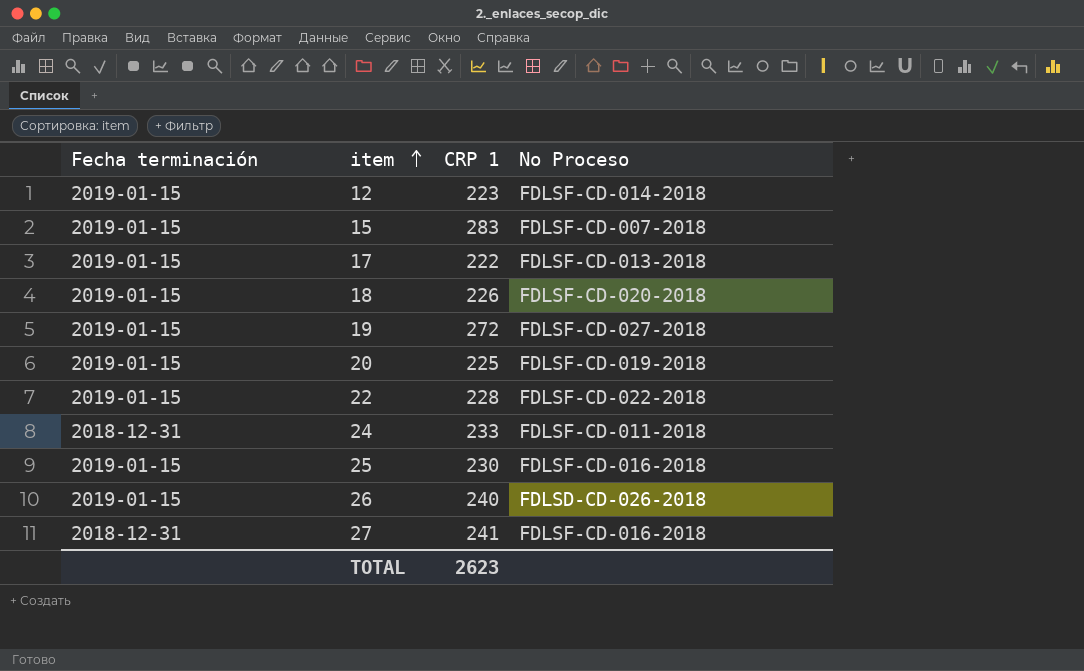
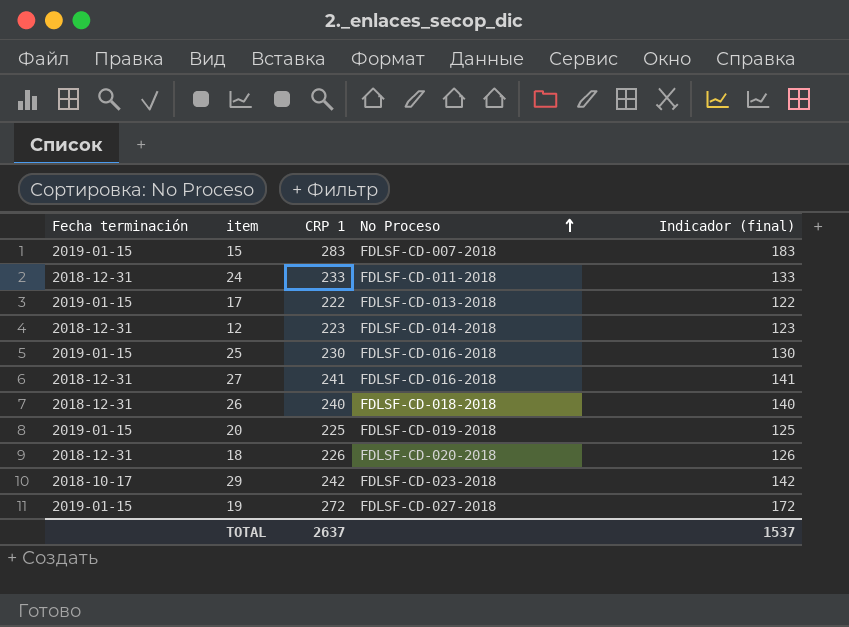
row order: item ascending -> No Proceso ascending
column Indicador (final) | formula: none -> [CRP 1] - 100
row 22: 2019-01-15 | 228 | FDLSF-CD-022-2018 -> none
12 | Fecha terminación: 2019-01-15 -> 2018-12-31
26 | Fecha terminación: 2019-01-15 -> 2018-12-31
26 | No Proceso: FDLSD-CD-026-2018 -> FDLSF-CD-018-2018
18 | Fecha terminación: 2019-01-15 -> 2018-12-31
row 29: none -> 2018-10-17 | 242 | FDLSF-CD-023-2018 | 142
TOTAL | CRP 1: 2623 -> 2637

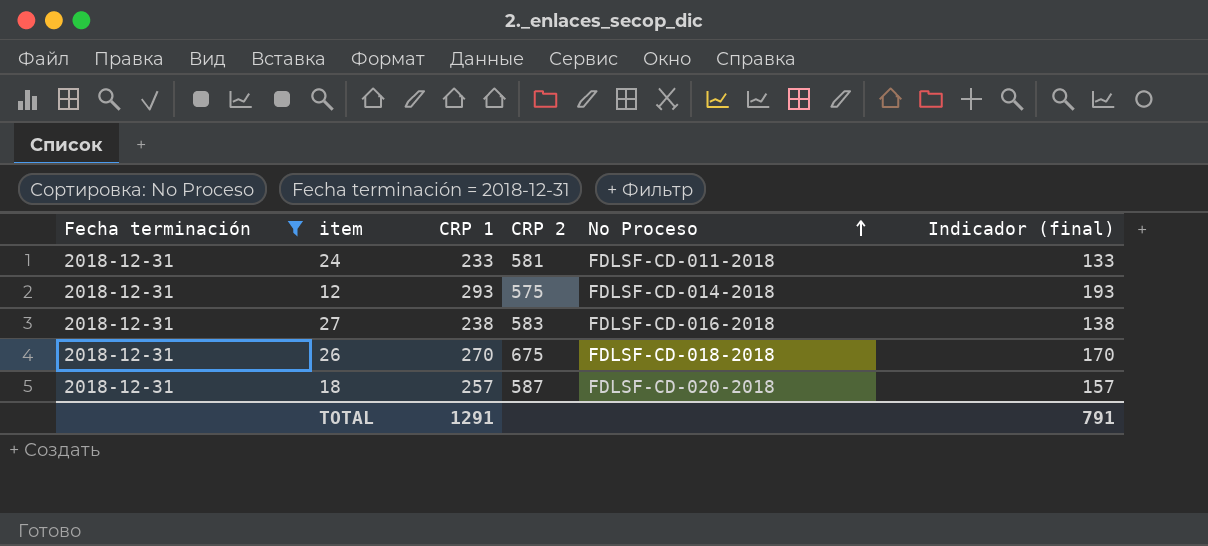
filter: none -> Fecha terminación = 2018-12-31
column CRP 2 | position: none -> 4
12 | CRP 1: 223 -> 293
12 | Indicador (final): 123 -> 193
27 | CRP 1: 241 -> 238
27 | Indicador (final): 141 -> 138
26 | CRP 1: 240 -> 270
26 | Indicador (final): 140 -> 170
18 | CRP 1: 226 -> 257
18 | Indicador (final): 126 -> 157
TOTAL | CRP 1: 2637 -> 1291
TOTAL | Indicador (final): 1537 -> 791

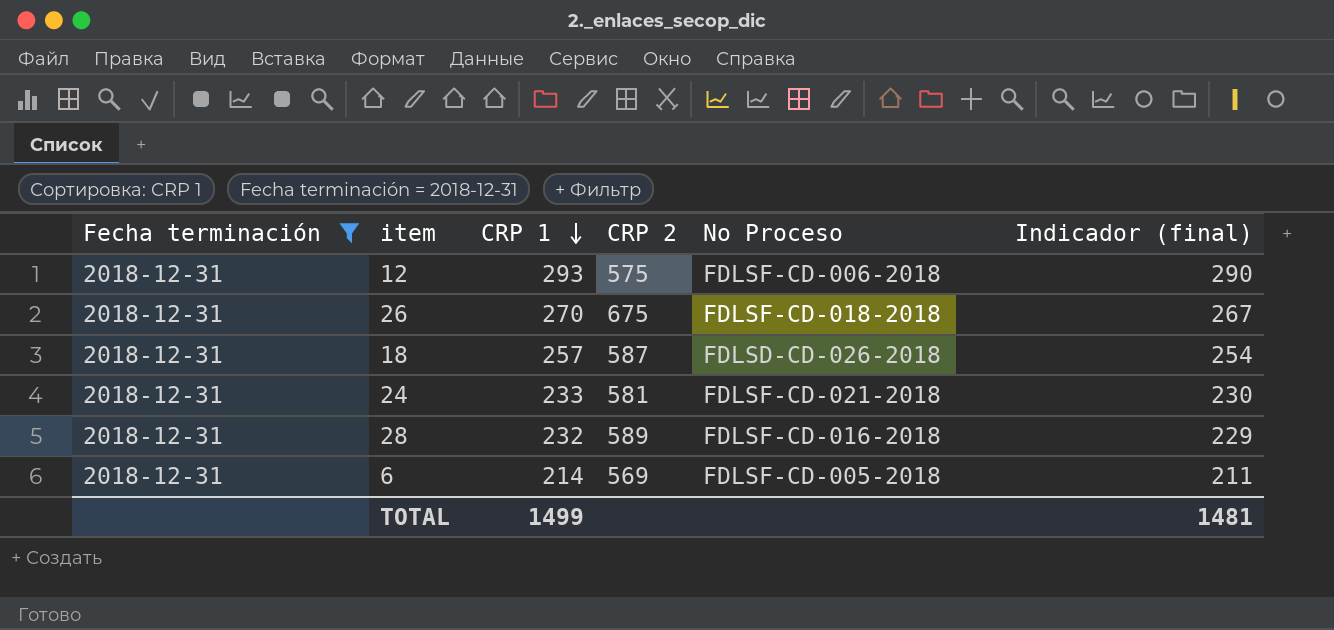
row order: No Proceso ascending -> CRP 1 descending
column Indicador (final) | formula: [CRP 1] - 100 -> [CRP 1] - 3
row 27: 2018-12-31 | 238 | 583 | FDLSF-CD-016-2018 | 138 -> none
12 | No Proceso: FDLSF-CD-014-2018 -> FDLSF-CD-006-2018
18 | No Proceso: FDLSF-CD-020-2018 -> FDLSD-CD-026-2018
24 | No Proceso: FDLSF-CD-011-2018 -> FDLSF-CD-021-2018
row 28: none -> 2018-12-31 | 232 | 589 | FDLSF-CD-016-2018 | 229
row 6: none -> 2018-12-31 | 214 | 569 | FDLSF-CD-005-2018 | 211
TOTAL | CRP 1: 1291 -> 1499
TOTAL | Indicador (final): 791 -> 1481

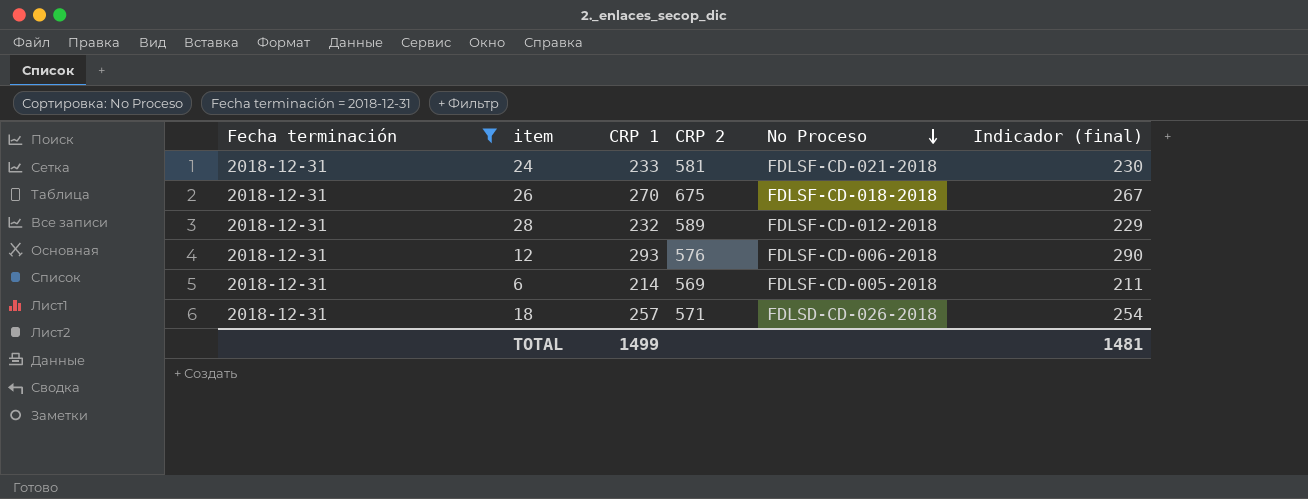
row order: CRP 1 descending -> No Proceso descending
28 | No Proceso: FDLSF-CD-016-2018 -> FDLSF-CD-012-2018
12 | CRP 2: 575 -> 576
18 | CRP 2: 587 -> 571

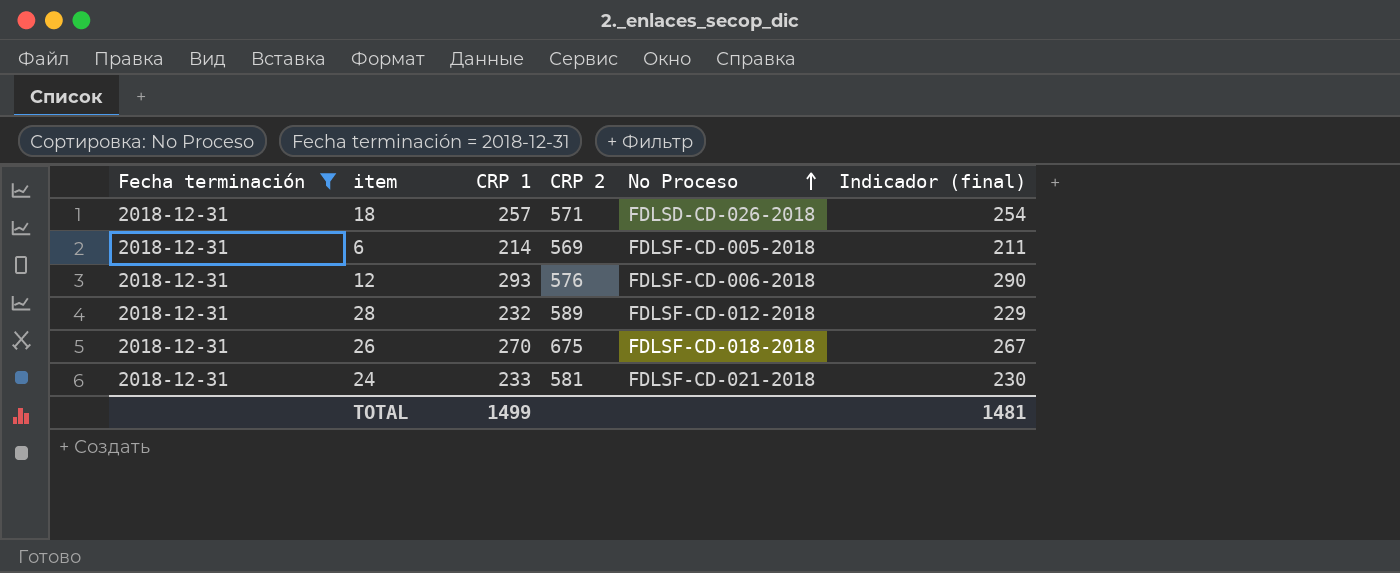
row order: No Proceso descending -> No Proceso ascending

